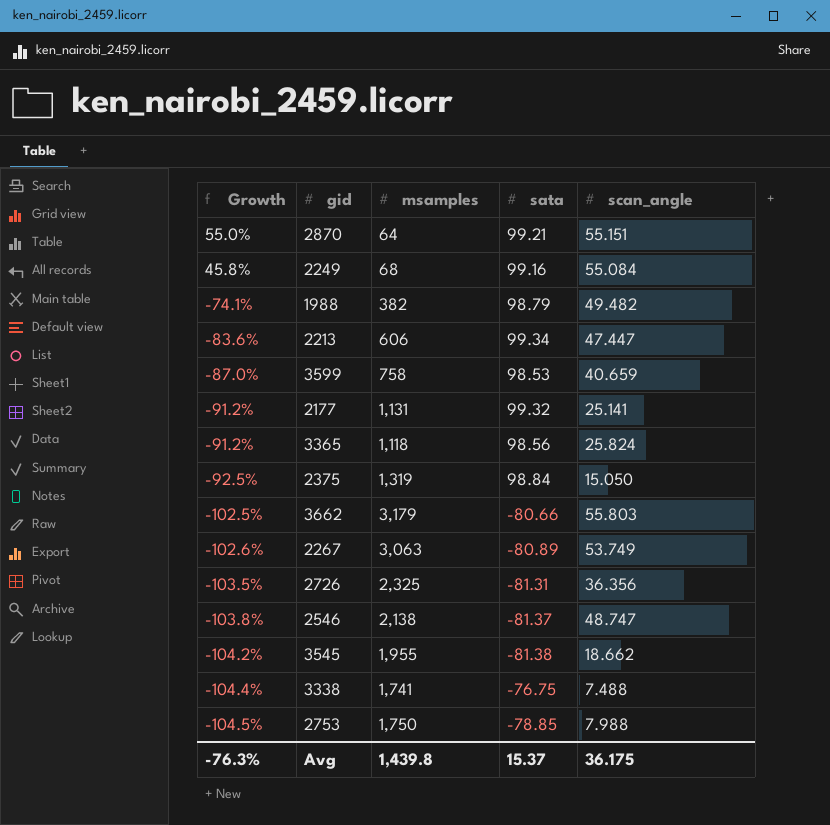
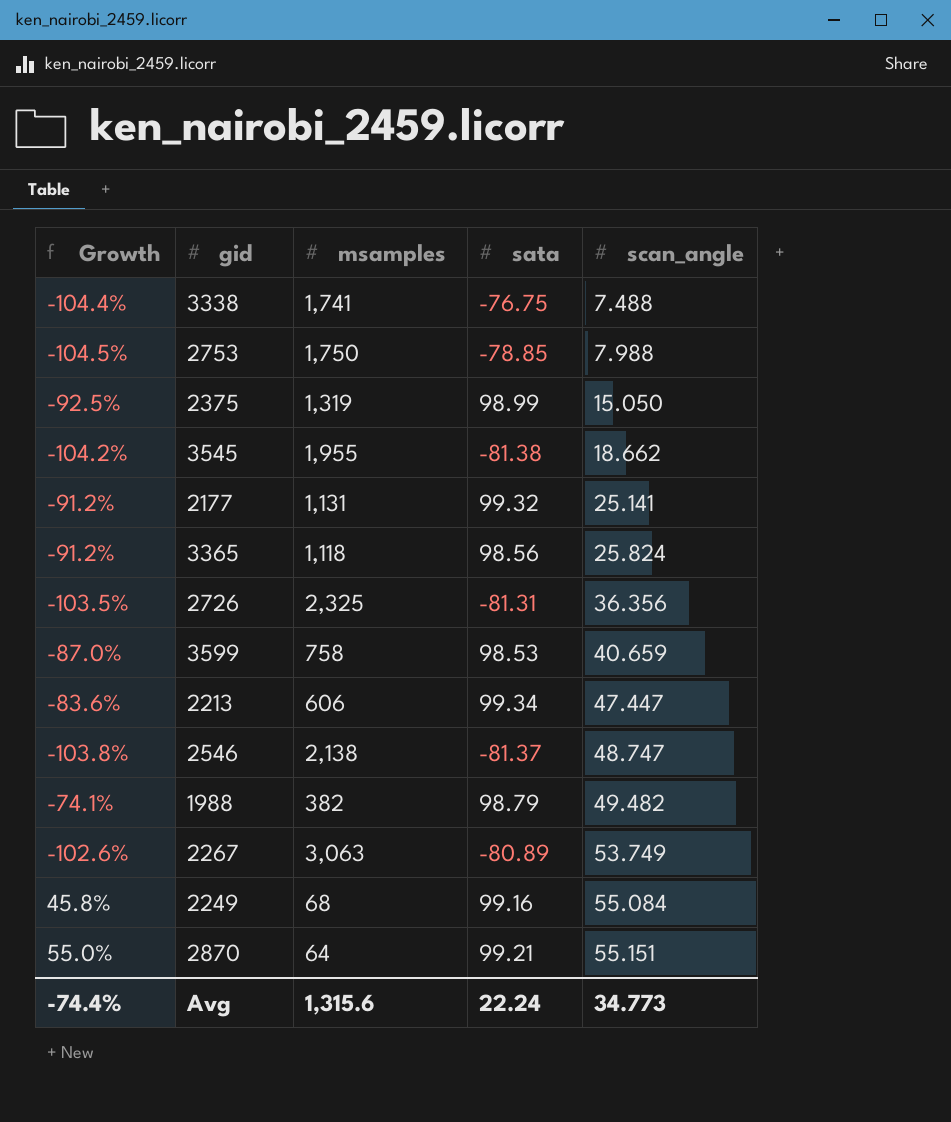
row order: Growth descending -> scan_angle ascending
row 3662: -102.5% | 3,179 | -80.66 | 55.803 -> none
2375 | sata: 98.84 -> 98.99
Avg | Growth: -76.3% -> -74.4%
Avg | msamples: 1,439.8 -> 1,315.6
Avg | sata: 15.37 -> 22.24
Avg | scan_angle: 36.175 -> 34.773

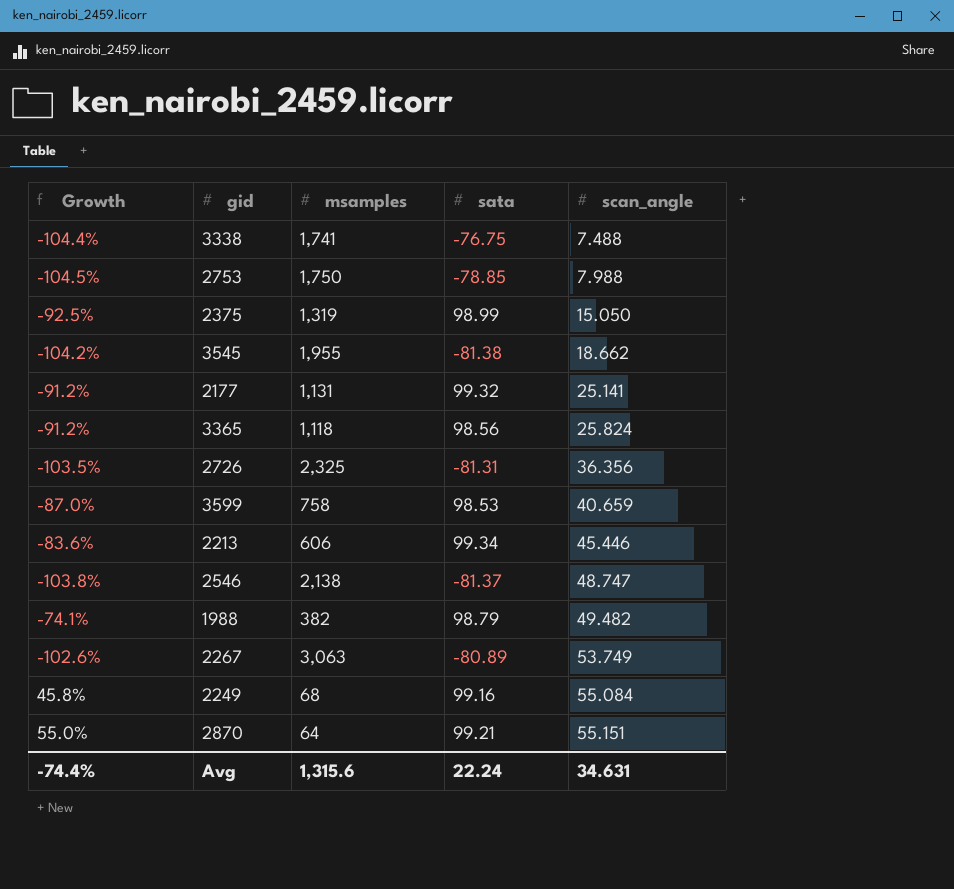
2213 | scan_angle: 47.447 -> 45.446
Avg | scan_angle: 34.773 -> 34.631

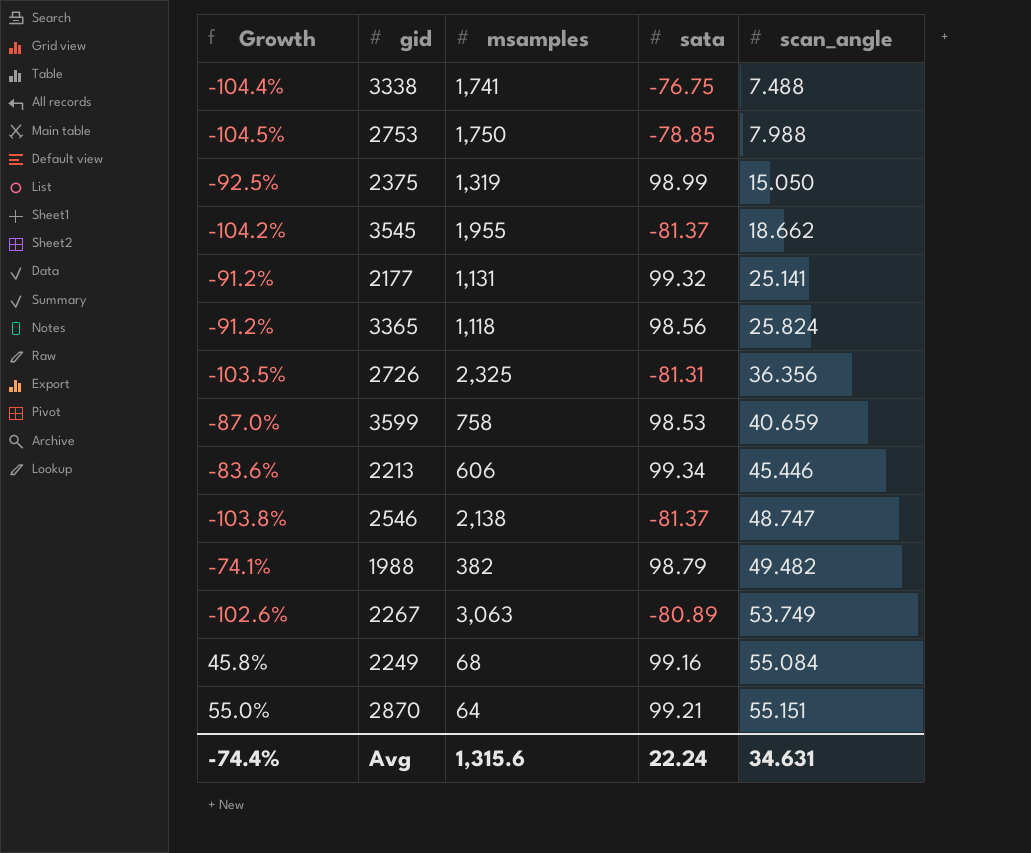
3545 | sata: -81.38 -> -81.37

